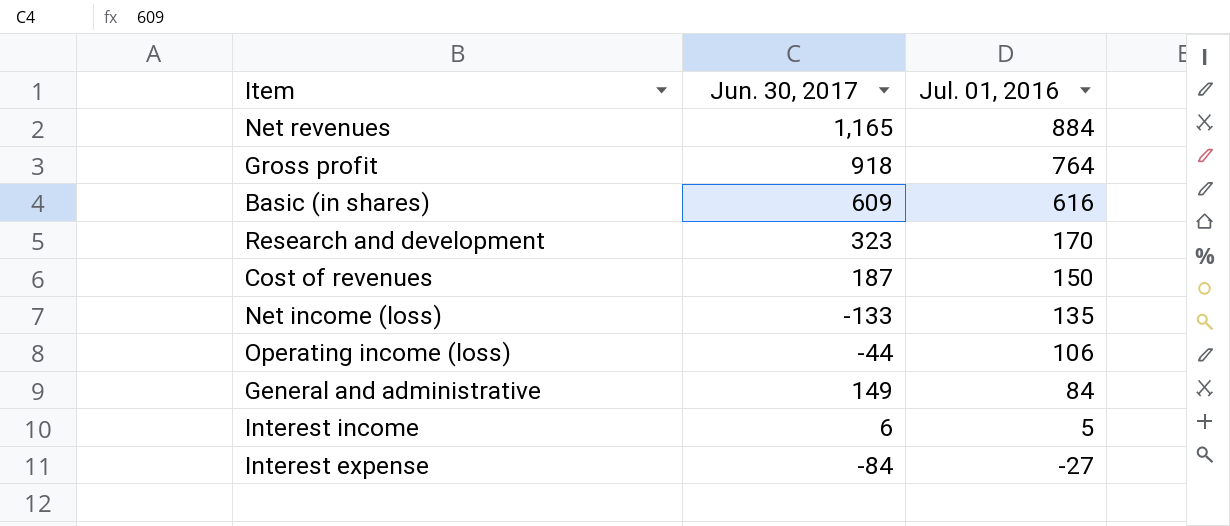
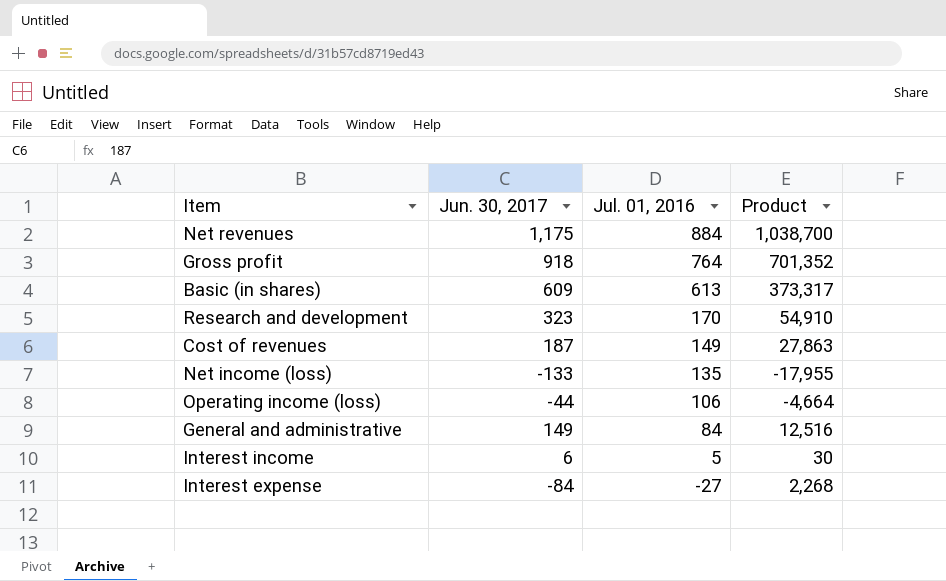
column Product | formula: none -> [Jun. 30, 2017] * [Jul. 01, 2016]
Net revenues | Jun. 30, 2017: 1,165 -> 1,175
Basic (in shares) | Jul. 01, 2016: 616 -> 613
Cost of revenues | Jul. 01, 2016: 150 -> 149

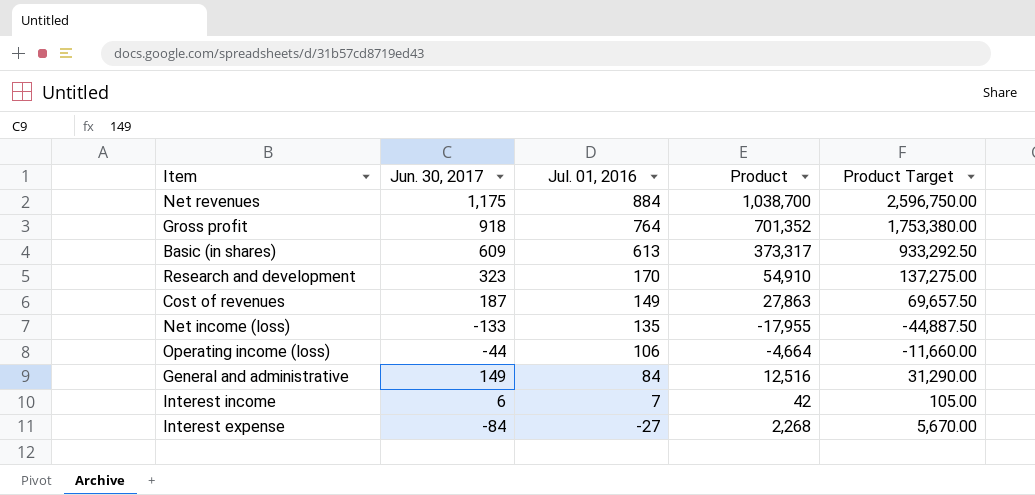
column Product Target | formula: none -> [Product] * 2.5
Interest income | Jul. 01, 2016: 5 -> 7
Interest income | Product: 30 -> 42

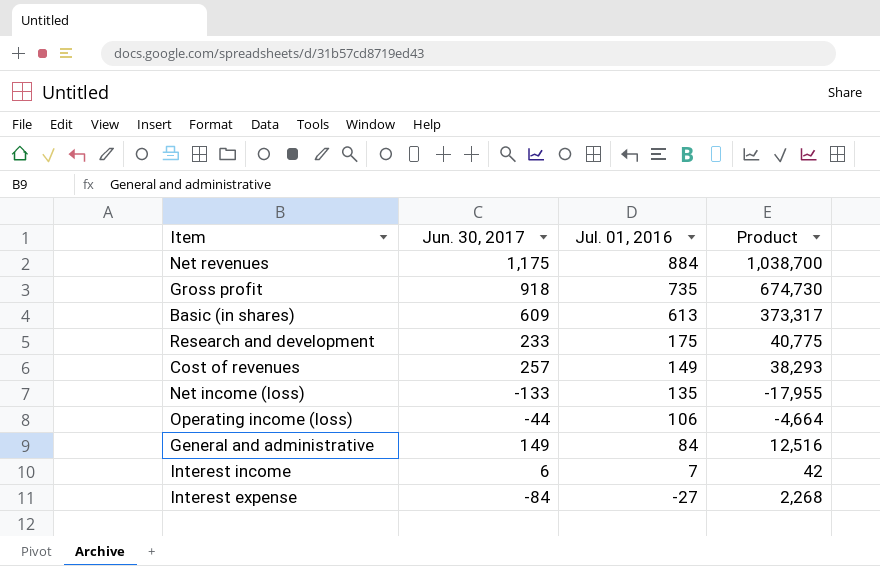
column Product Target | formula: [Product] * 2.5 -> none
Gross profit | Jul. 01, 2016: 764 -> 735
Gross profit | Product: 701,352 -> 674,730
Research and development | Jun. 30, 2017: 323 -> 233
Research and development | Jul. 01, 2016: 170 -> 175
Research and development | Product: 54,910 -> 40,775
Cost of revenues | Jun. 30, 2017: 187 -> 257
Cost of revenues | Product: 27,863 -> 38,293

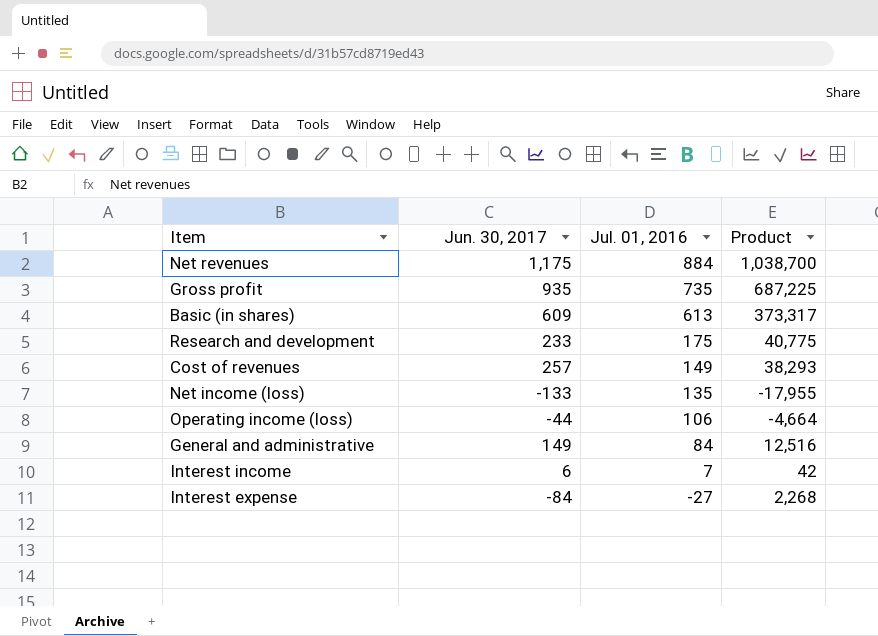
Gross profit | Jun. 30, 2017: 918 -> 935
Gross profit | Product: 674,730 -> 687,225

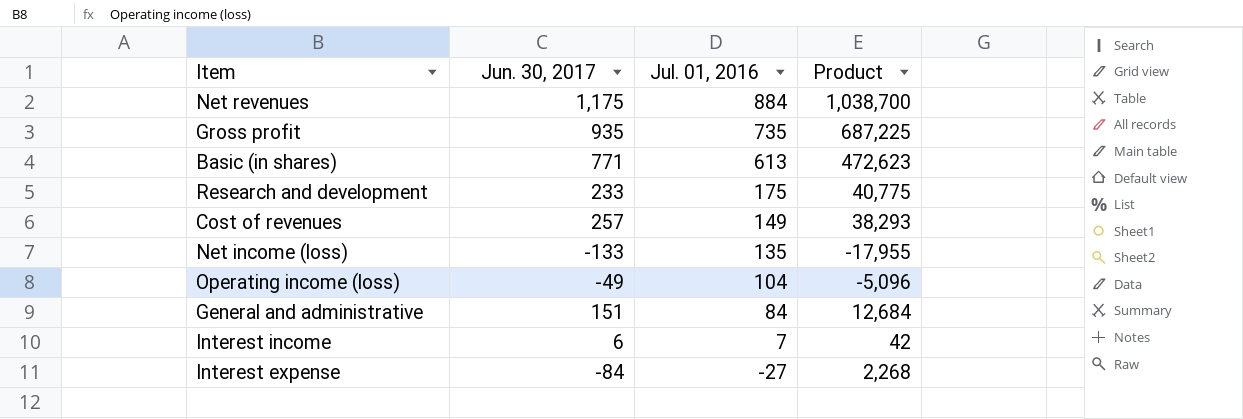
Basic (in shares) | Jun. 30, 2017: 609 -> 771
Basic (in shares) | Product: 373,317 -> 472,623
Operating income (loss) | Jun. 30, 2017: -44 -> -49
Operating income (loss) | Jul. 01, 2016: 106 -> 104
Operating income (loss) | Product: -4,664 -> -5,096
General and administrative | Jun. 30, 2017: 149 -> 151
General and administrative | Product: 12,516 -> 12,684

